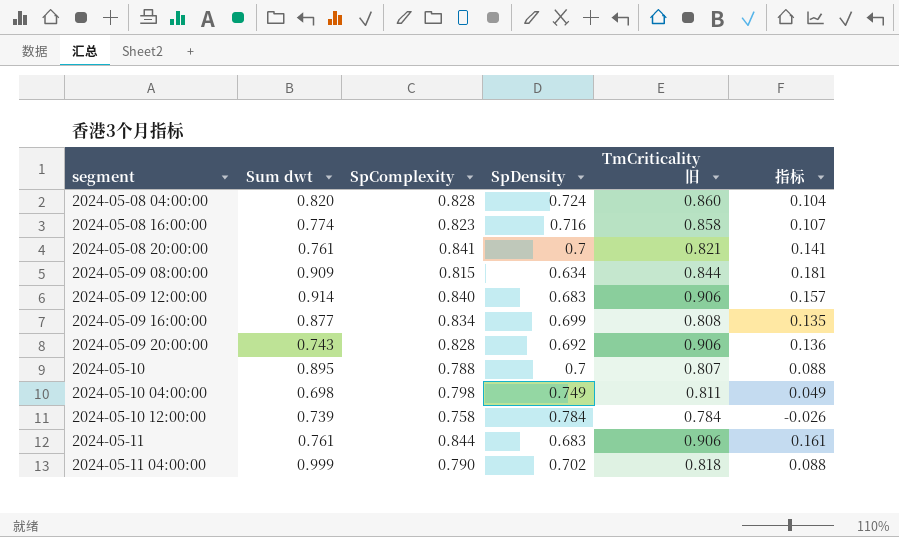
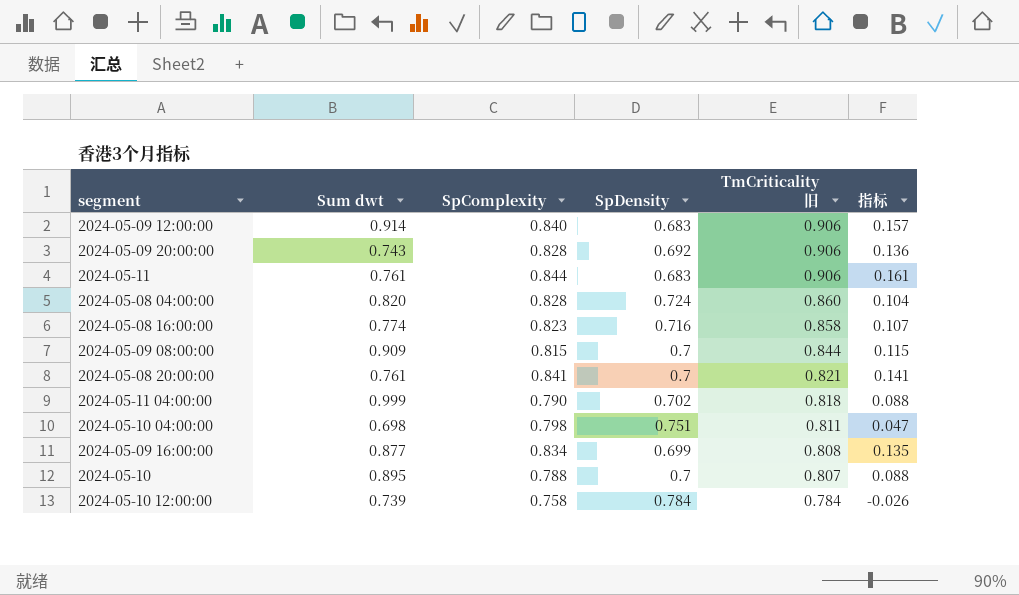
row order: segment ascending -> TmCriticality 旧 descending
2024-05-09 08:00:00 | SpDensity: 0.634 -> 0.7
2024-05-09 08:00:00 | 指标: 0.181 -> 0.115
2024-05-10 04:00:00 | SpDensity: 0.749 -> 0.751
2024-05-10 04:00:00 | 指标: 0.049 -> 0.047

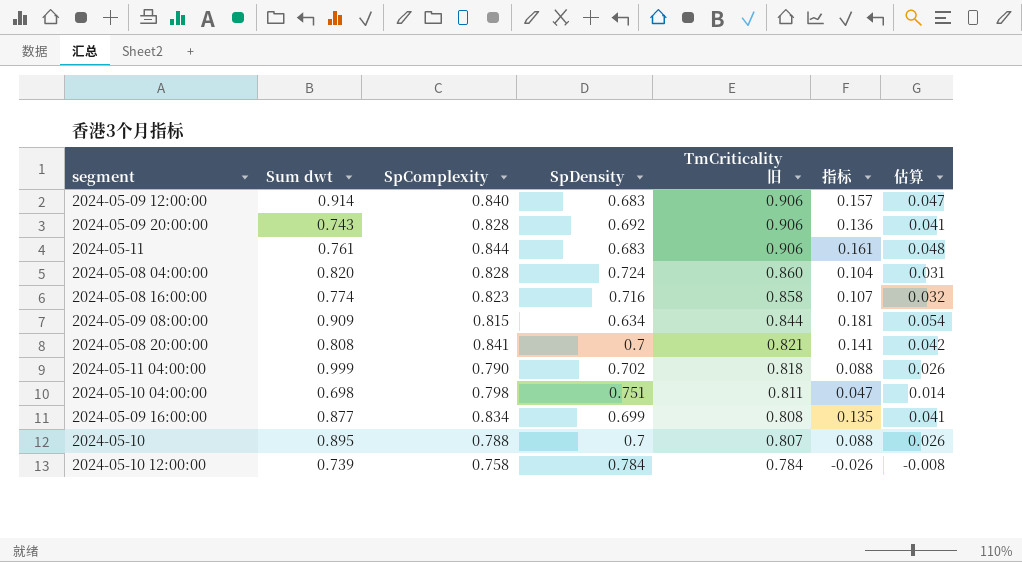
column 估算 | formula: none -> [指标] * 0.3
2024-05-09 08:00:00 | SpDensity: 0.7 -> 0.634
2024-05-09 08:00:00 | 指标: 0.115 -> 0.181
2024-05-08 20:00:00 | Sum dwt: 0.761 -> 0.808

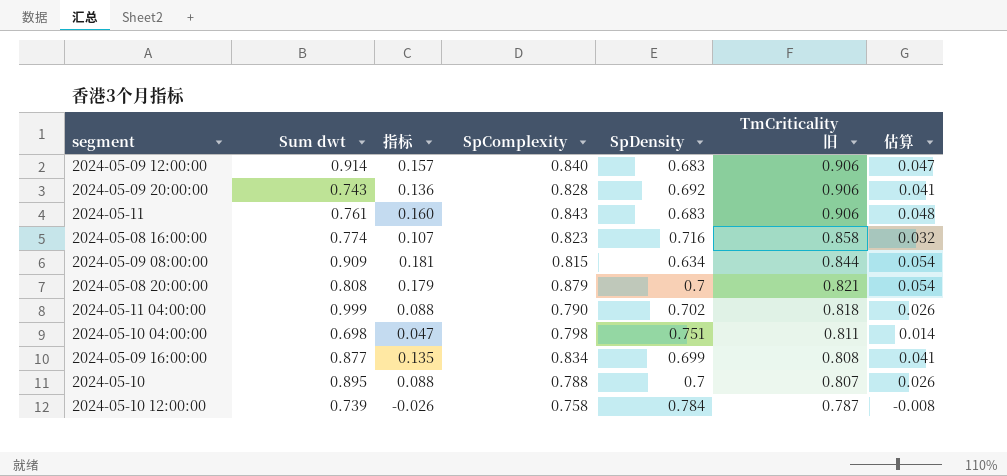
column 指标 | position: 6 -> 3
row 2024-05-08 04:00:00: 0.820 | 0.828 | 0.724 | 0.860 | 0.104 | 0.031 -> none
2024-05-11 | 指标: 0.161 -> 0.160
2024-05-11 | SpComplexity: 0.844 -> 0.843
2024-05-08 20:00:00 | 指标: 0.141 -> 0.179
2024-05-08 20:00:00 | SpComplexity: 0.841 -> 0.879
2024-05-08 20:00:00 | 估算: 0.042 -> 0.054
2024-05-10 12:00:00 | TmCriticality 旧: 0.784 -> 0.787

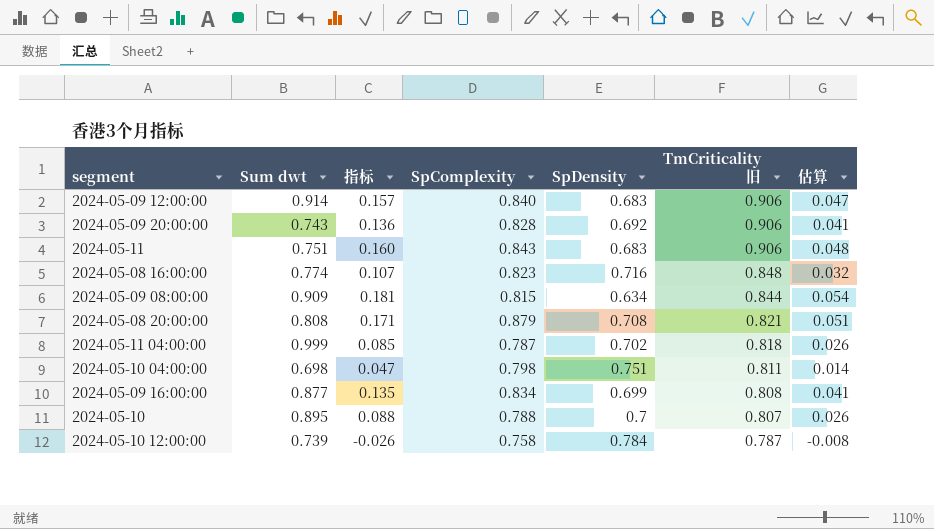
2024-05-11 | Sum dwt: 0.761 -> 0.751
2024-05-08 16:00:00 | TmCriticality 旧: 0.858 -> 0.848
2024-05-08 20:00:00 | 指标: 0.179 -> 0.171
2024-05-08 20:00:00 | SpDensity: 0.7 -> 0.708
2024-05-08 20:00:00 | 估算: 0.054 -> 0.051
2024-05-11 04:00:00 | 指标: 0.088 -> 0.085
2024-05-11 04:00:00 | SpComplexity: 0.790 -> 0.787

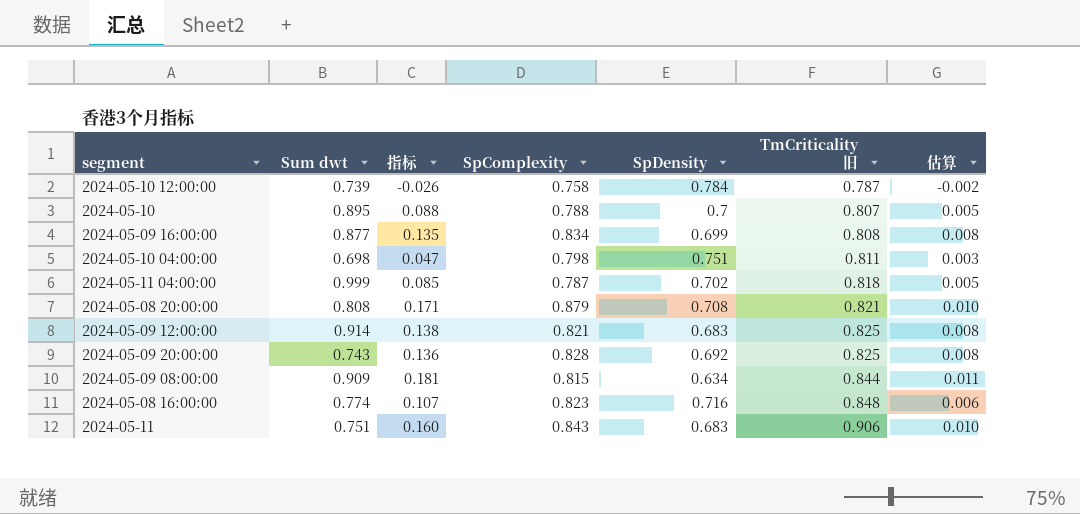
row order: TmCriticality 旧 descending -> TmCriticality 旧 ascending
column 估算 | formula: [指标] * 0.3 -> [指标] * 0.06
2024-05-09 12:00:00 | 指标: 0.157 -> 0.138
2024-05-09 12:00:00 | SpComplexity: 0.840 -> 0.821
2024-05-09 12:00:00 | TmCriticality 旧: 0.906 -> 0.825
2024-05-09 20:00:00 | TmCriticality 旧: 0.906 -> 0.825

